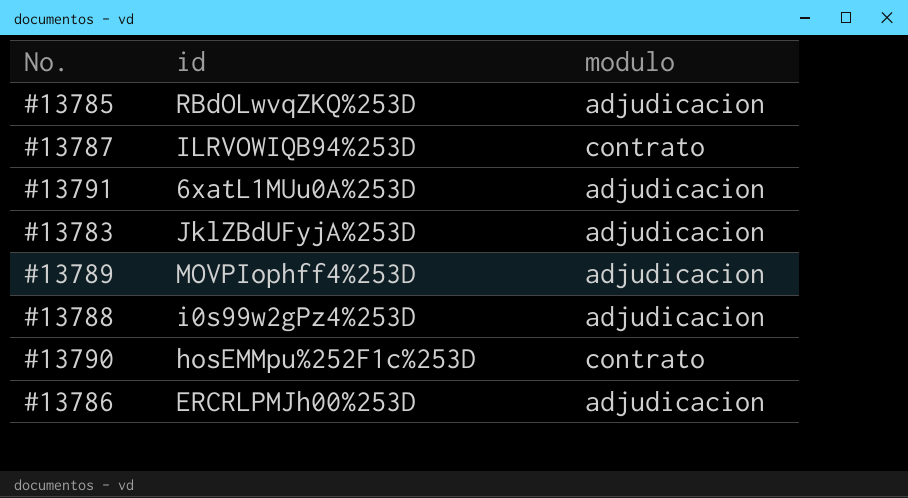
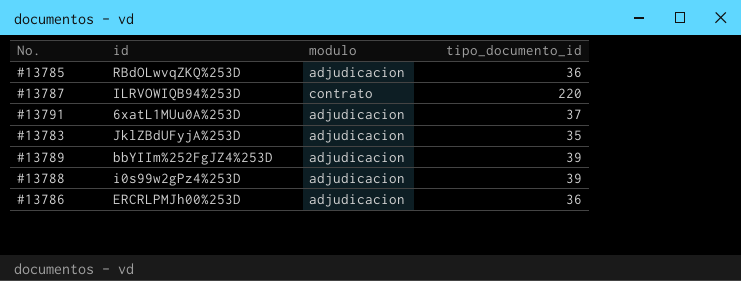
column tipo_documento_id | position: none -> 4
row #13790: hosEMMpu%252F1c%253D | contrato -> none
#13789 | id: MOVPIophff4%253D -> bbYIIm%252FgJZ4%253D

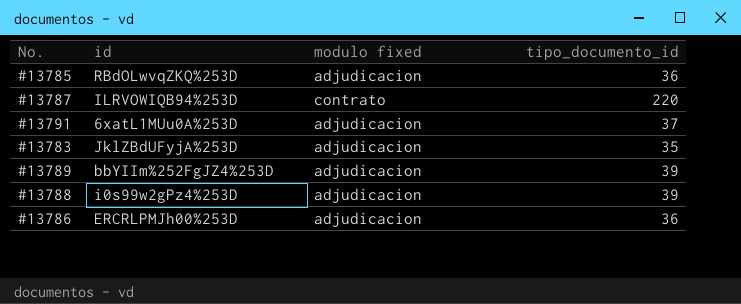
column name: modulo -> modulo fixed

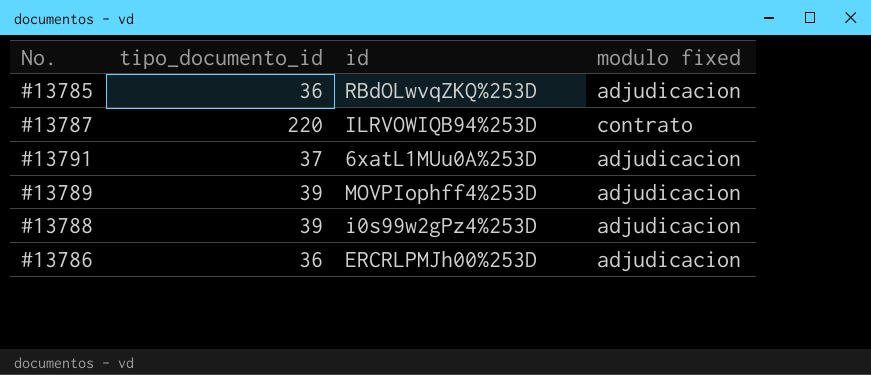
column tipo_documento_id | position: 4 -> 2
row #13783: JklZBdUFyjA%253D | adjudicacion | 35 -> none
#13789 | id: bbYIIm%252FgJZ4%253D -> MOVPIophff4%253D

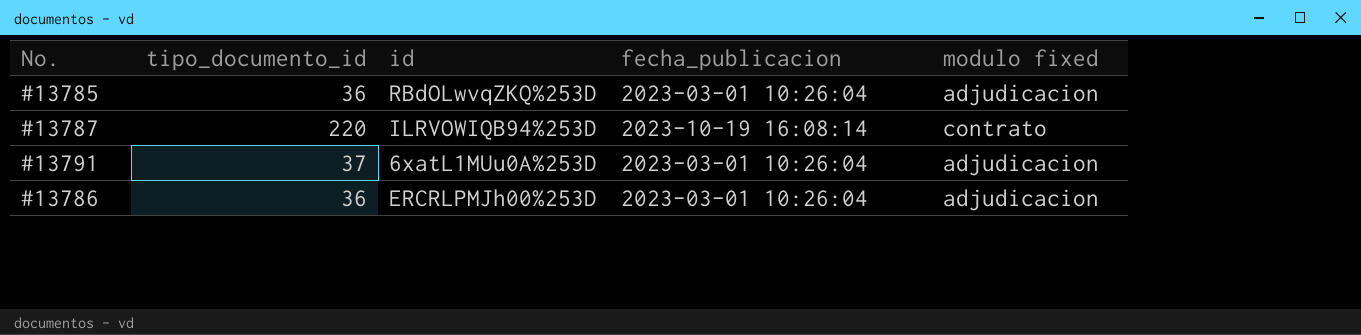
column fecha_publicacion | position: none -> 4
row #13789: 39 | MOVPIophff4%253D | adjudicacion -> none
row #13788: 39 | i0s99w2gPz4%253D | adjudicacion -> none

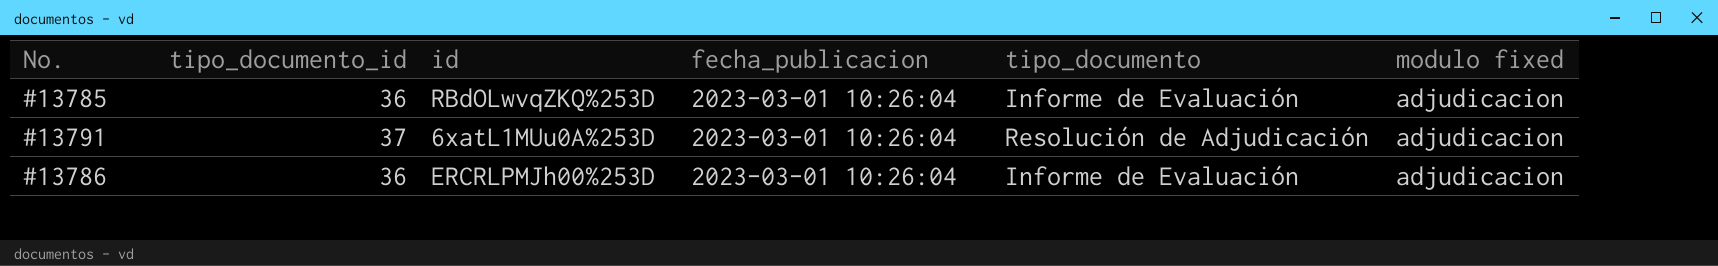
column tipo_documento | position: none -> 5
row #13787: 220 | ILRVOWIQB94%253D | 2023-10-19 16:08:14 | contrato -> none

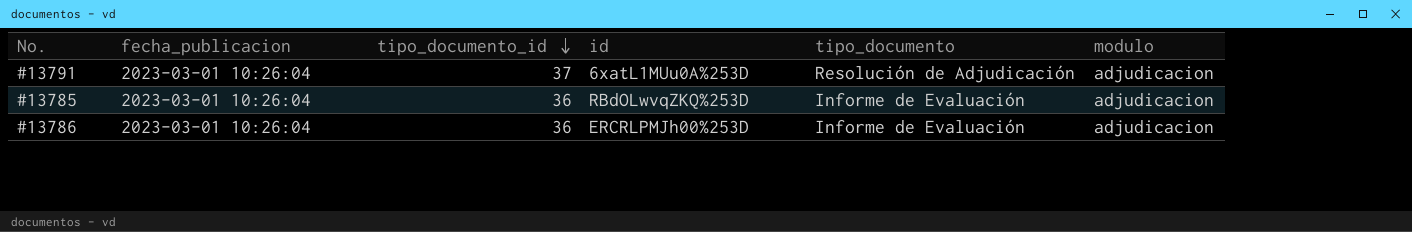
row order: none -> tipo_documento_id descending
column fecha_publicacion | position: 4 -> 2
column name: modulo fixed -> modulo

